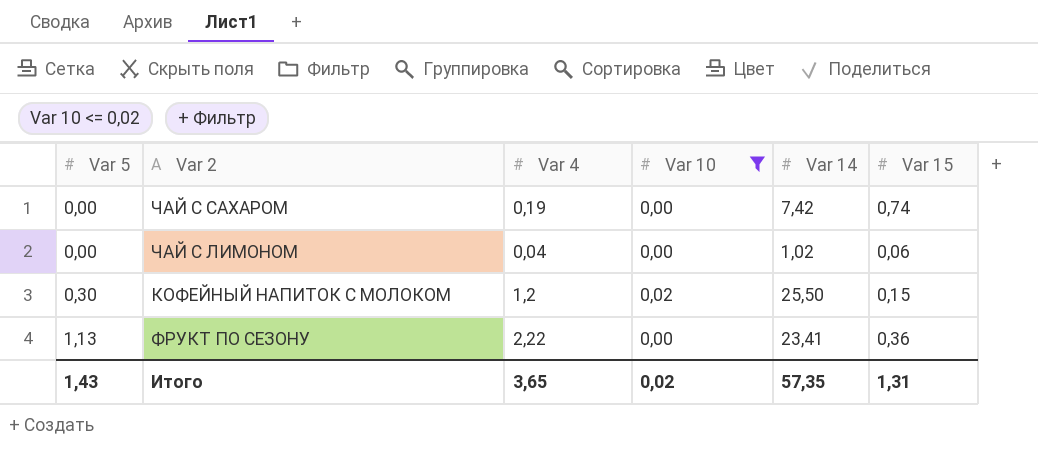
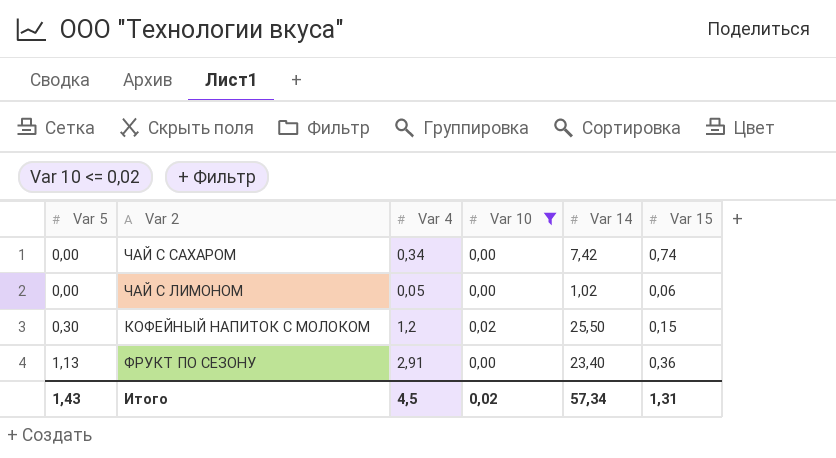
ЧАЙ С САХАРОМ | Var 4: 0,19 -> 0,34
ЧАЙ С ЛИМОНОМ | Var 4: 0,04 -> 0,05
ФРУКТ ПО СЕЗОНУ | Var 4: 2,22 -> 2,91
ФРУКТ ПО СЕЗОНУ | Var 14: 23,41 -> 23,40
Итого | Var 4: 3,65 -> 4,5
Итого | Var 14: 57,35 -> 57,34

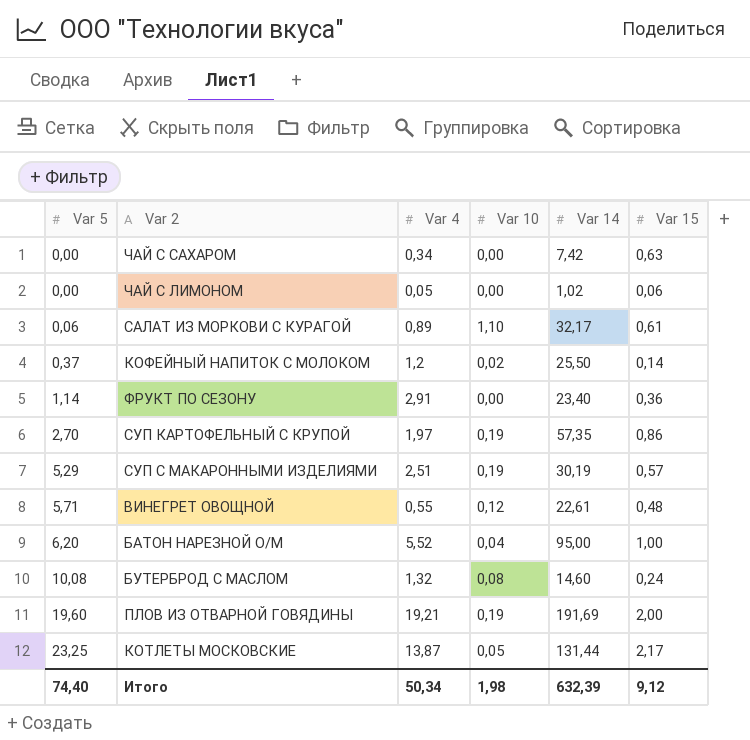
filter: Var 10 <= 0,02 -> none
ЧАЙ С САХАРОМ | Var 15: 0,74 -> 0,63
КОФЕЙНЫЙ НАПИТОК С МОЛОКОМ | Var 5: 0,30 -> 0,37
КОФЕЙНЫЙ НАПИТОК С МОЛОКОМ | Var 15: 0,15 -> 0,14
ФРУКТ ПО СЕЗОНУ | Var 5: 1,13 -> 1,14
Итого | Var 5: 1,43 -> 74,40
Итого | Var 4: 4,5 -> 50,34
Итого | Var 10: 0,02 -> 1,98
Итого | Var 14: 57,34 -> 632,39
Итого | Var 15: 1,31 -> 9,12

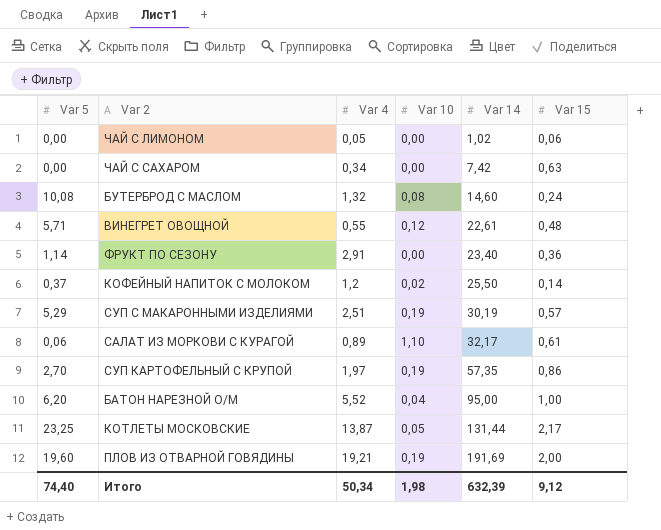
row order: Var 5 ascending -> Var 14 ascending

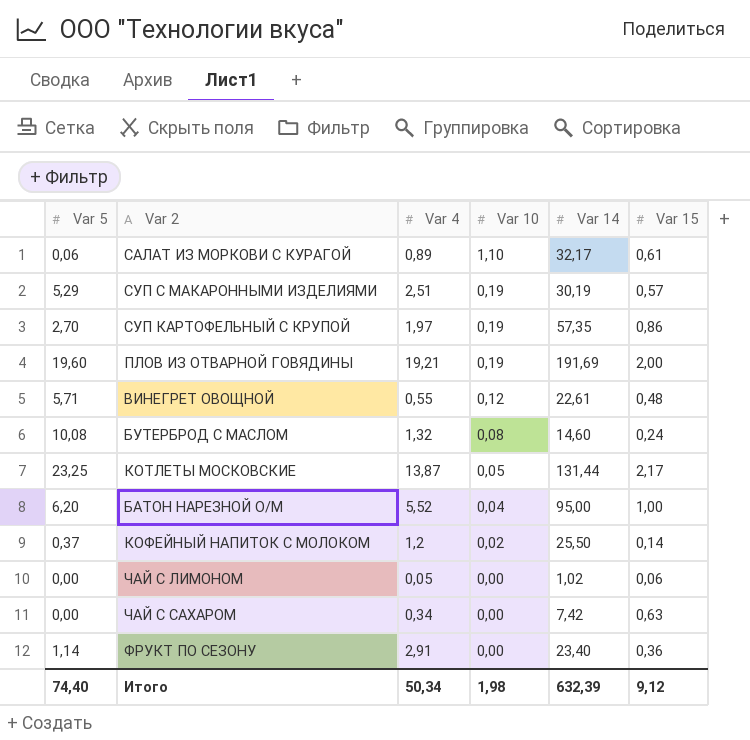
row order: Var 14 ascending -> Var 10 descending

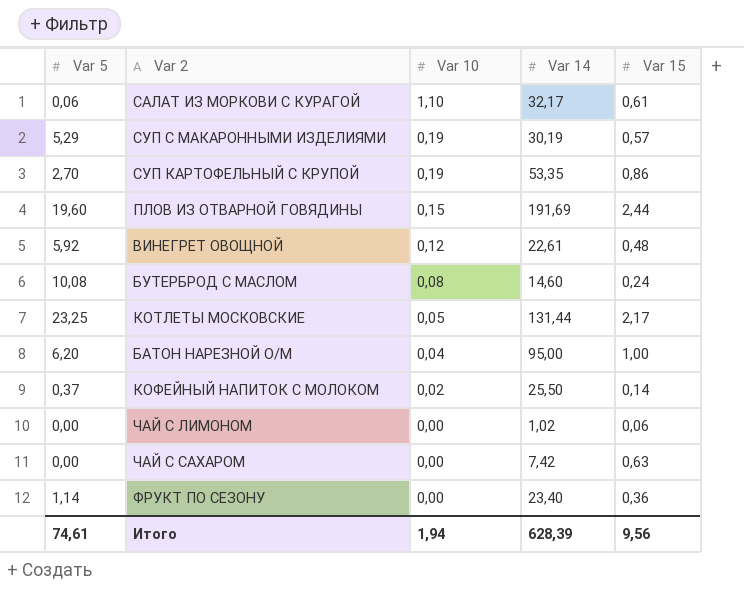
column Var 4 | position: 3 -> none
СУП КАРТОФЕЛЬНЫЙ С КРУПОЙ | Var 14: 57,35 -> 53,35
ПЛОВ ИЗ ОТВАРНОЙ ГОВЯДИНЫ | Var 10: 0,19 -> 0,15
ПЛОВ ИЗ ОТВАРНОЙ ГОВЯДИНЫ | Var 15: 2,00 -> 2,44
ВИНЕГРЕТ ОВОЩНОЙ | Var 5: 5,71 -> 5,92
Итого | Var 5: 74,40 -> 74,61
Итого | Var 10: 1,98 -> 1,94
Итого | Var 14: 632,39 -> 628,39
Итого | Var 15: 9,12 -> 9,56

